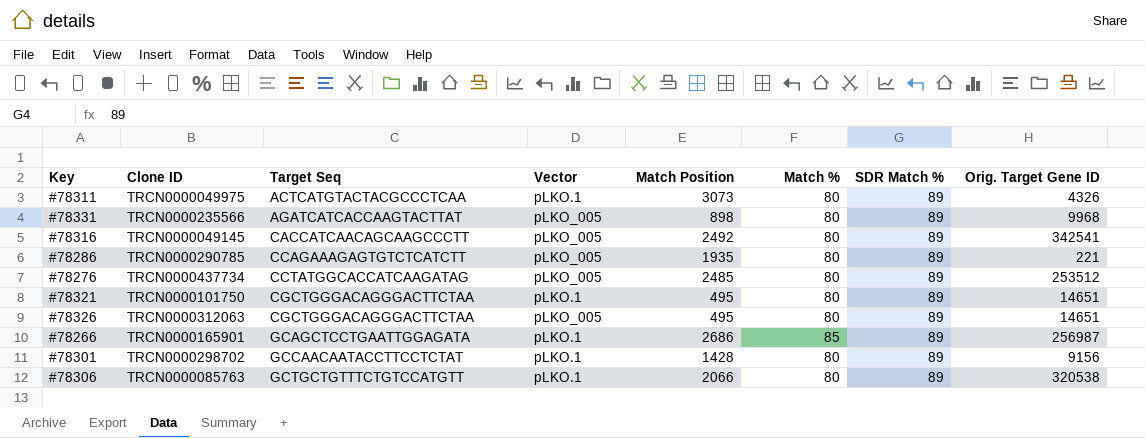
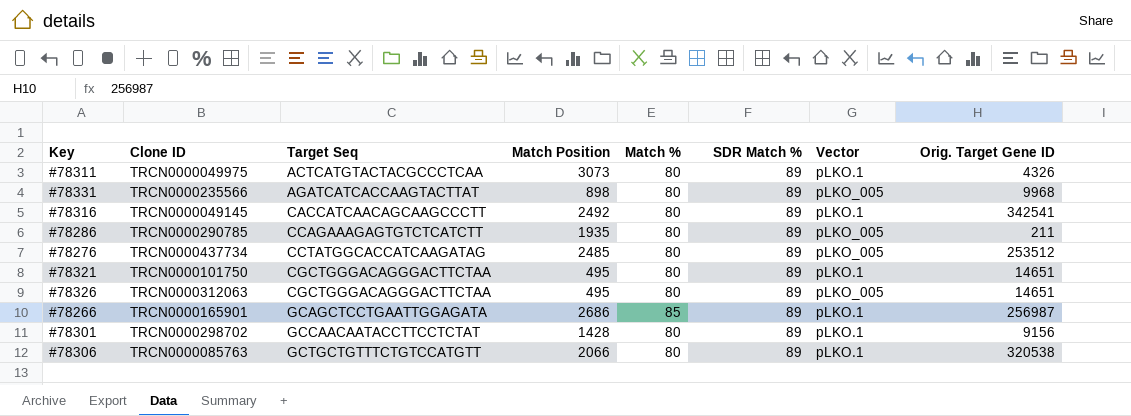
column Vector | position: 4 -> 7
#78316 | Vector: pLKO_005 -> pLKO.1
#78286 | Orig. Target Gene ID: 221 -> 211

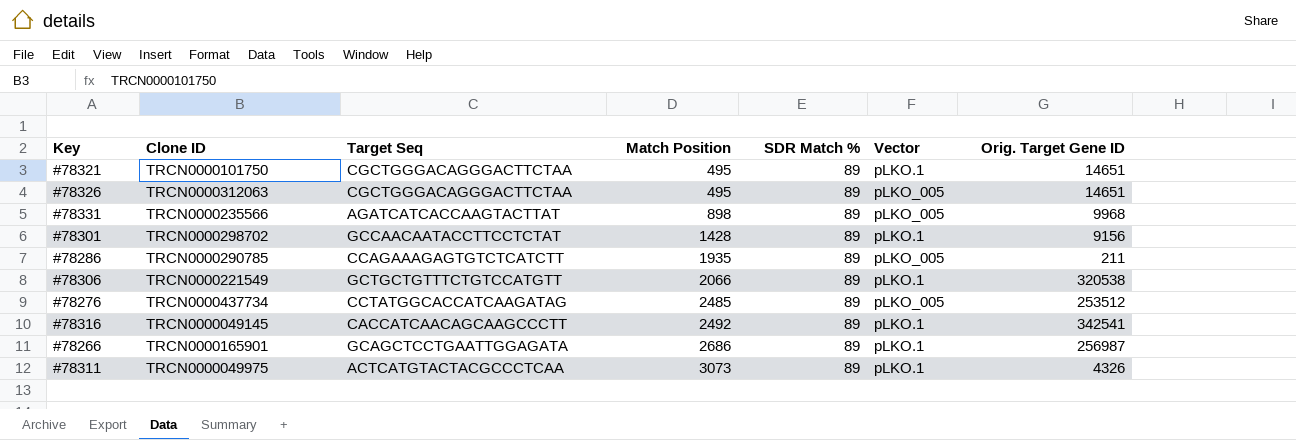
row order: Target Seq ascending -> Match Position ascending
column Match % | position: 5 -> none
#78306 | Clone ID: TRCN0000085763 -> TRCN0000221549

